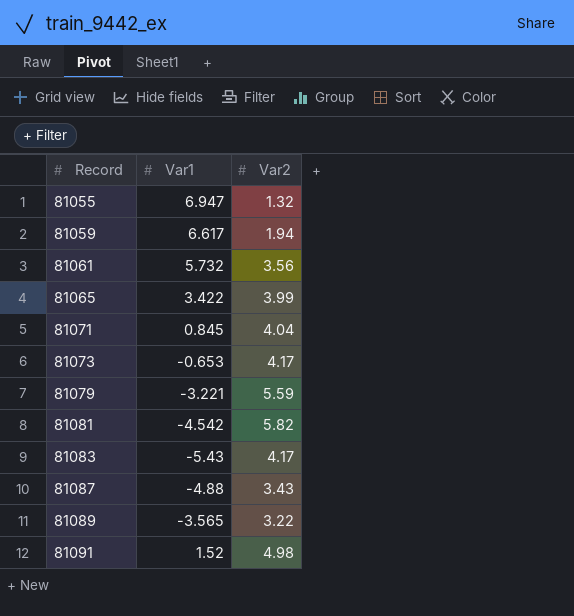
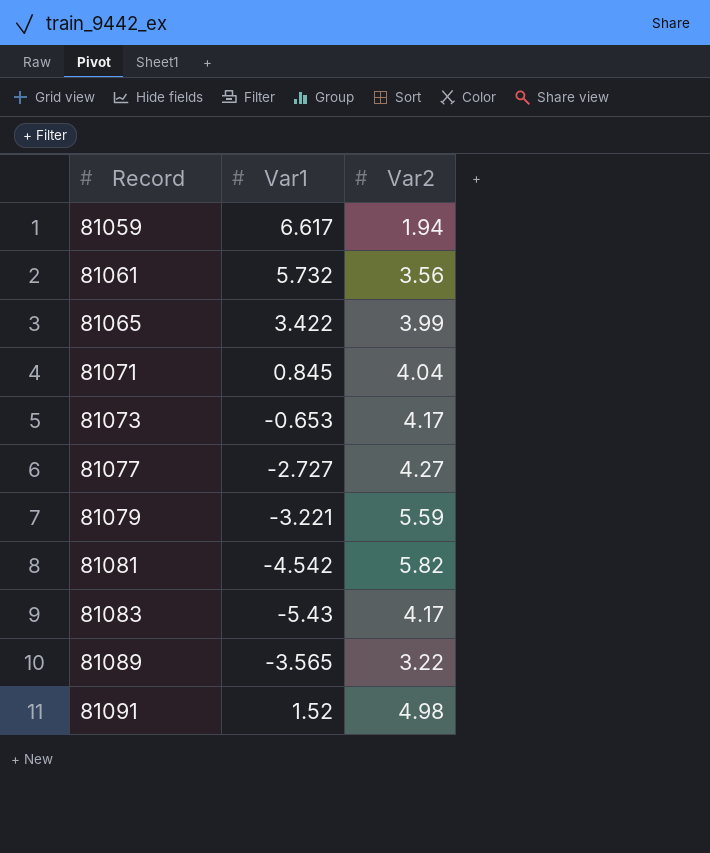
row 81055: 6.947 | 1.32 -> none
row 81087: -4.88 | 3.43 -> none
row 81077: none -> -2.727 | 4.27

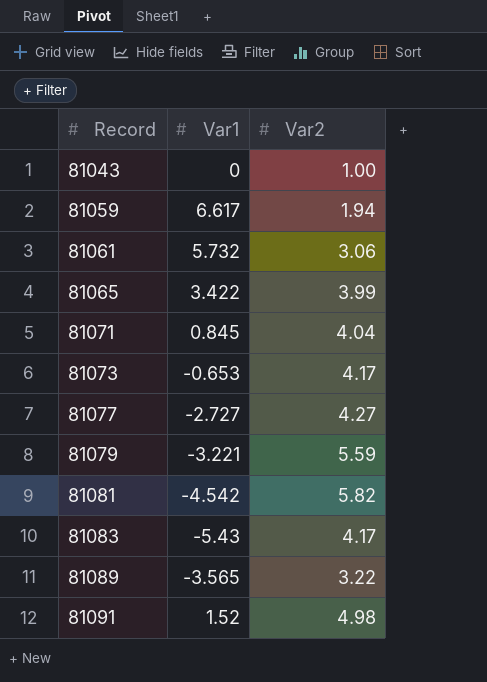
row 81043: none -> 0 | 1.00
81061 | Var2: 3.56 -> 3.06

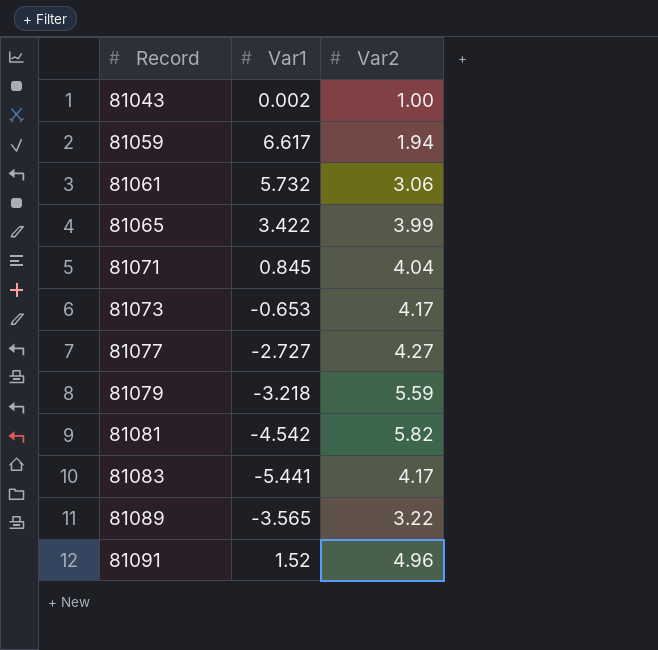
81043 | Var1: 0 -> 0.002
81079 | Var1: -3.221 -> -3.218
81083 | Var1: -5.43 -> -5.441
81091 | Var2: 4.98 -> 4.96

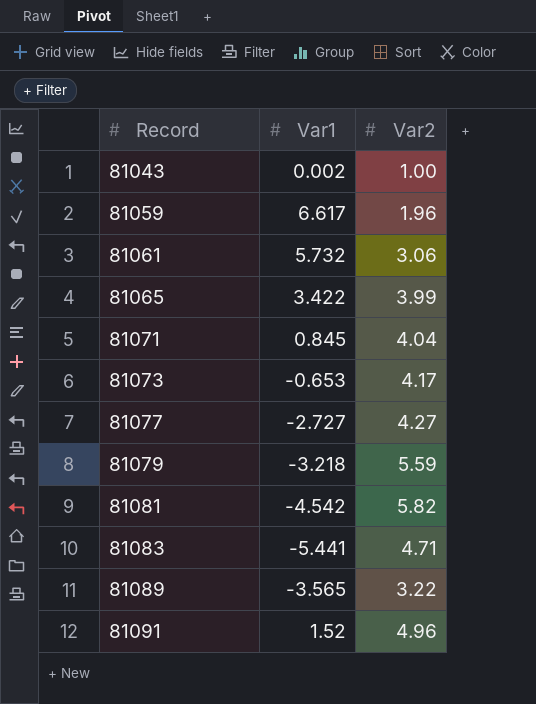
81059 | Var2: 1.94 -> 1.96
81083 | Var2: 4.17 -> 4.71

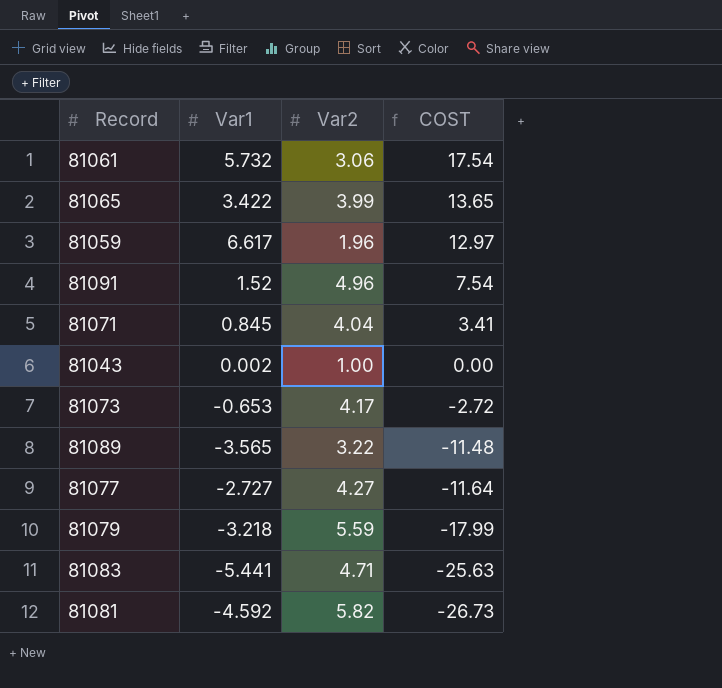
row order: Record ascending -> COST descending
column COST | formula: none -> [Var1] * [Var2]
81081 | Var1: -4.542 -> -4.592

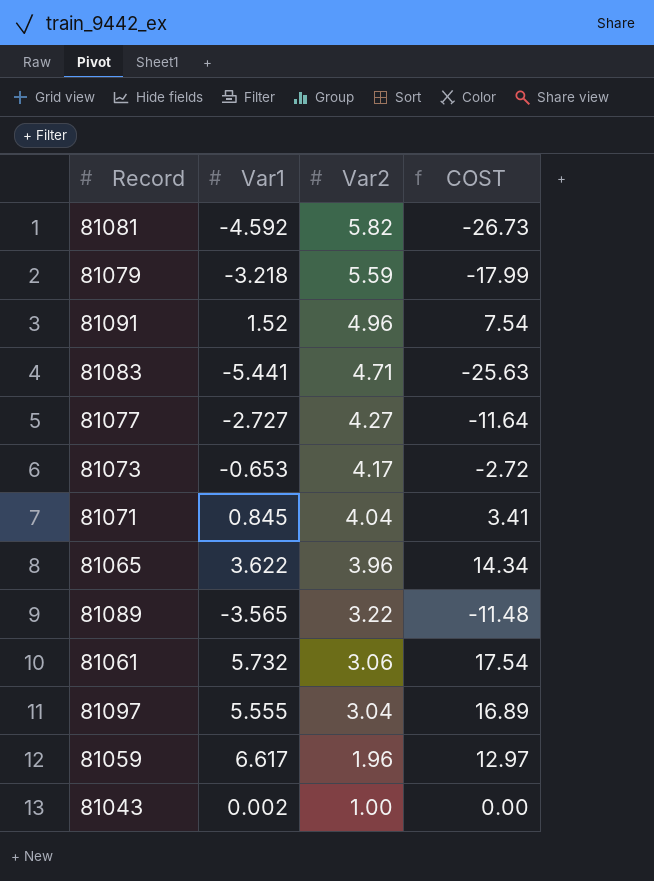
row order: COST descending -> Var2 descending
81065 | Var1: 3.422 -> 3.622
81065 | Var2: 3.99 -> 3.96
81065 | COST: 13.65 -> 14.34
row 81097: none -> 5.555 | 3.04 | 16.89

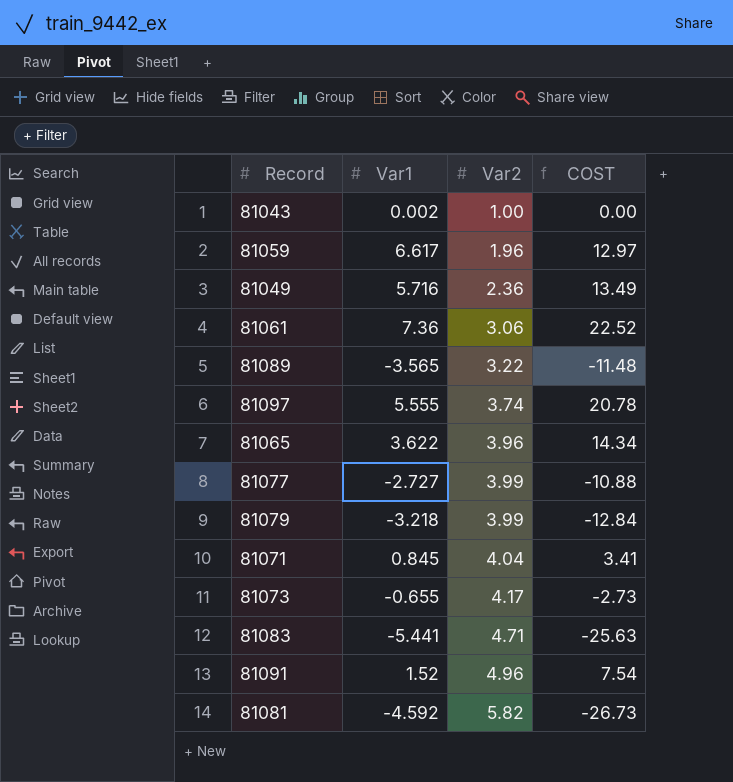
row order: Var2 descending -> Var2 ascending
row 81049: none -> 5.716 | 2.36 | 13.49
81061 | Var1: 5.732 -> 7.36
81061 | COST: 17.54 -> 22.52
81097 | Var2: 3.04 -> 3.74
81097 | COST: 16.89 -> 20.78
81077 | Var2: 4.27 -> 3.99
81077 | COST: -11.64 -> -10.88
81079 | Var2: 5.59 -> 3.99
81079 | COST: -17.99 -> -12.84
81073 | Var1: -0.653 -> -0.655
81073 | COST: -2.72 -> -2.73

